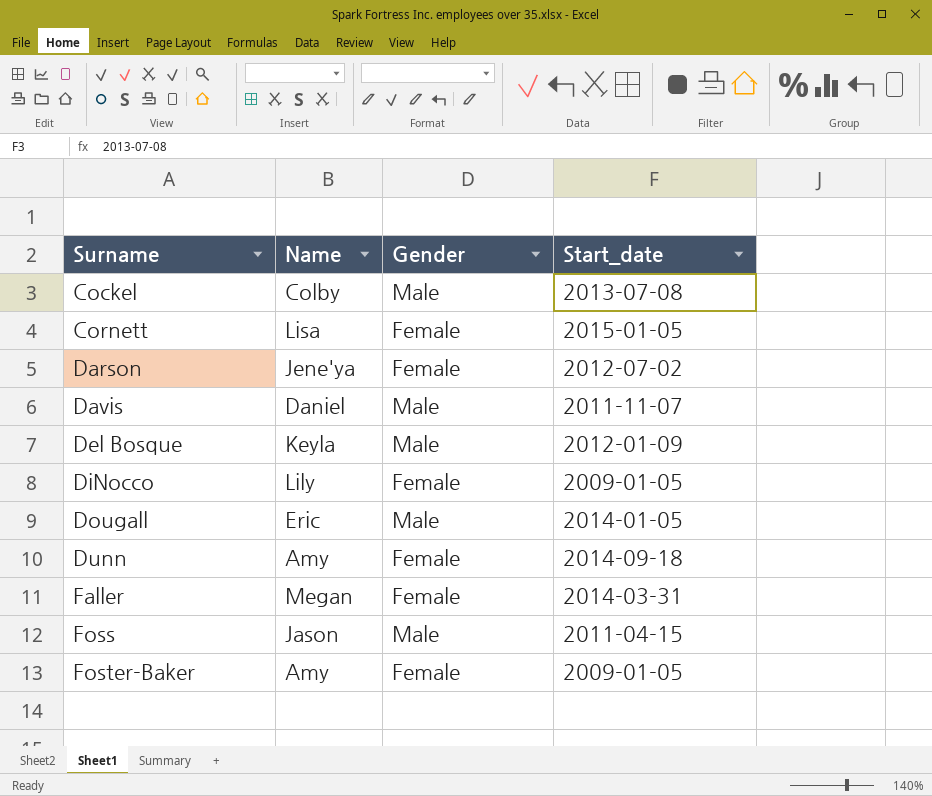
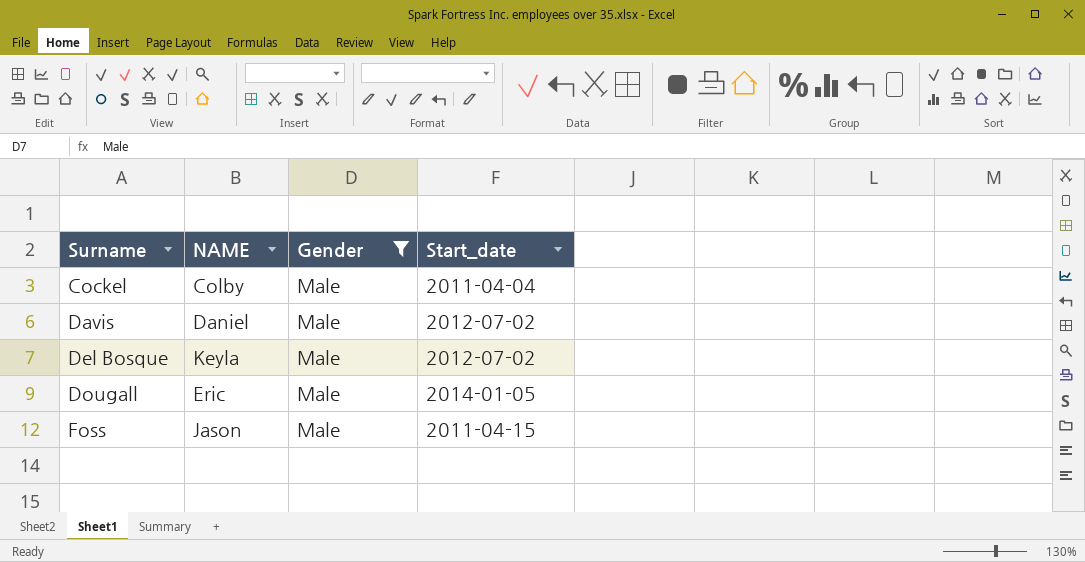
filter: none -> Gender = Male
column name: Name -> NAME
Cockel | Start_date: 2013-07-08 -> 2011-04-04
Davis | Start_date: 2011-11-07 -> 2012-07-02
Del Bosque | Start_date: 2012-01-09 -> 2012-07-02

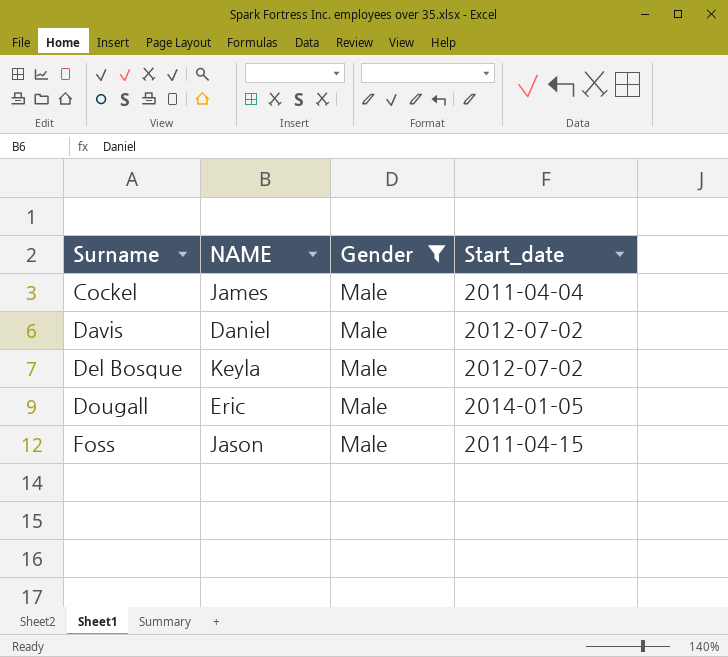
Cockel | NAME: Colby -> James

